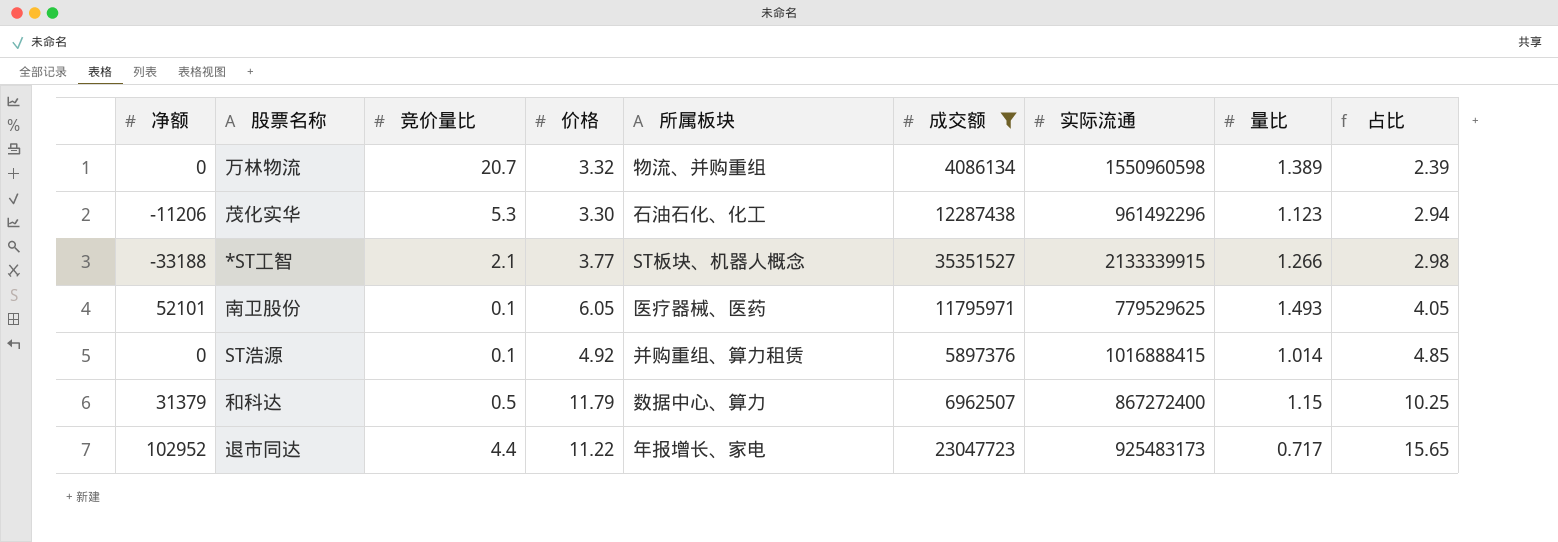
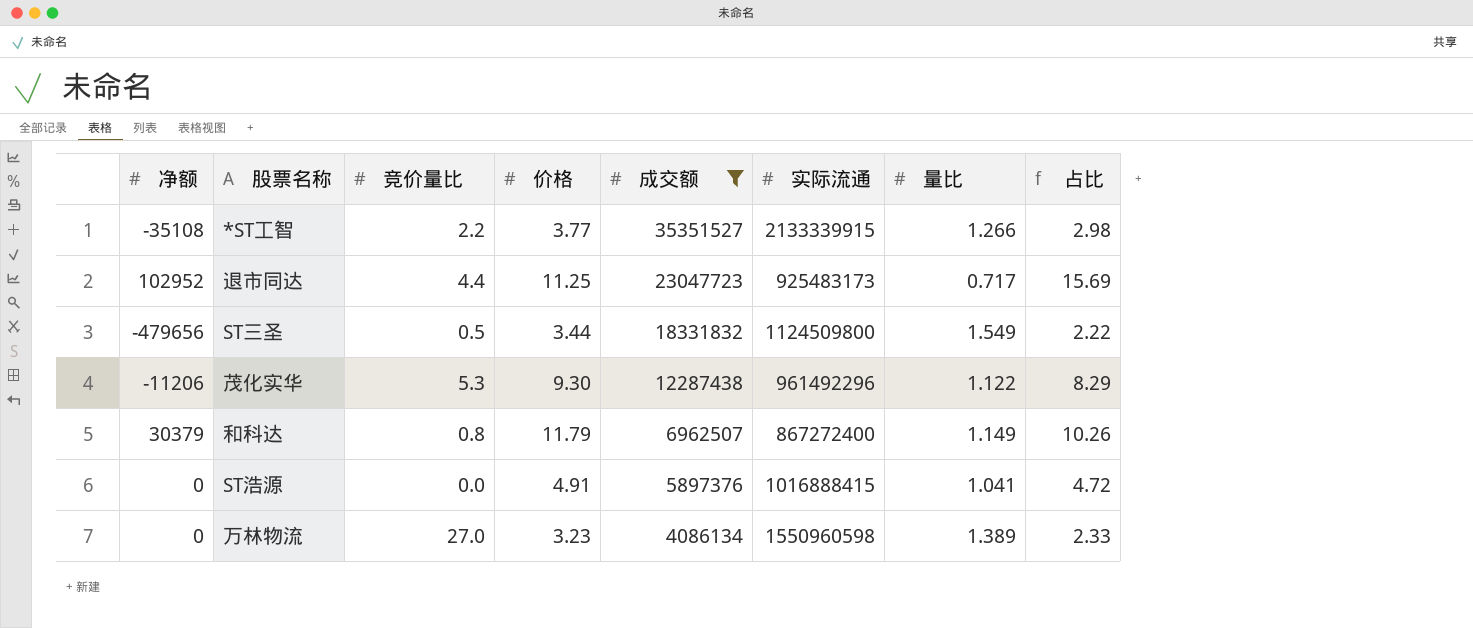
row order: 占比 ascending -> 成交额 descending
column 所属板块 | position: 5 -> none
row 南卫股份: 52101 | 0.1 | 6.05 | 医疗器械、医药 | 11795971 | 779529625 | 1.493 | 4.05 -> none
*ST工智 | 净额: -33188 -> -35108
*ST工智 | 竞价量比: 2.1 -> 2.2
退市同达 | 价格: 11.22 -> 11.25
退市同达 | 占比: 15.65 -> 15.69
row ST三圣: none -> -479656 | 0.5 | 3.44 | 18331832 | 1124509800 | 1.549 | 2.22
茂化实华 | 价格: 3.30 -> 9.30
茂化实华 | 量比: 1.123 -> 1.122
茂化实华 | 占比: 2.94 -> 8.29
和科达 | 净额: 31379 -> 30379
和科达 | 竞价量比: 0.5 -> 0.8
和科达 | 量比: 1.15 -> 1.149
和科达 | 占比: 10.25 -> 10.26
ST浩源 | 竞价量比: 0.1 -> 0.0
ST浩源 | 价格: 4.92 -> 4.91
ST浩源 | 量比: 1.014 -> 1.041
ST浩源 | 占比: 4.85 -> 4.72
万林物流 | 竞价量比: 20.7 -> 27.0
万林物流 | 价格: 3.32 -> 3.23
万林物流 | 占比: 2.39 -> 2.33

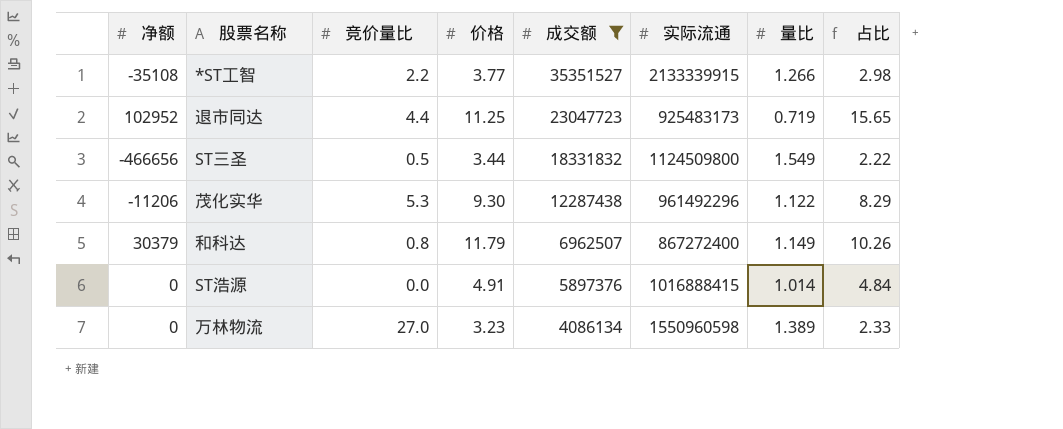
退市同达 | 量比: 0.717 -> 0.719
退市同达 | 占比: 15.69 -> 15.65
ST三圣 | 净额: -479656 -> -466656
ST浩源 | 量比: 1.041 -> 1.014
ST浩源 | 占比: 4.72 -> 4.84

